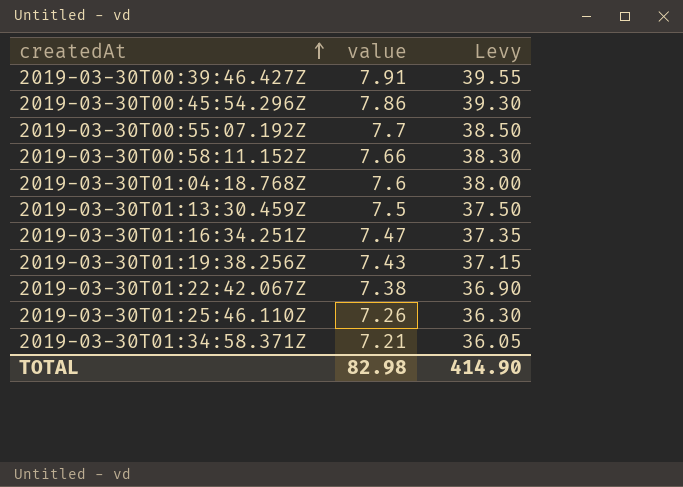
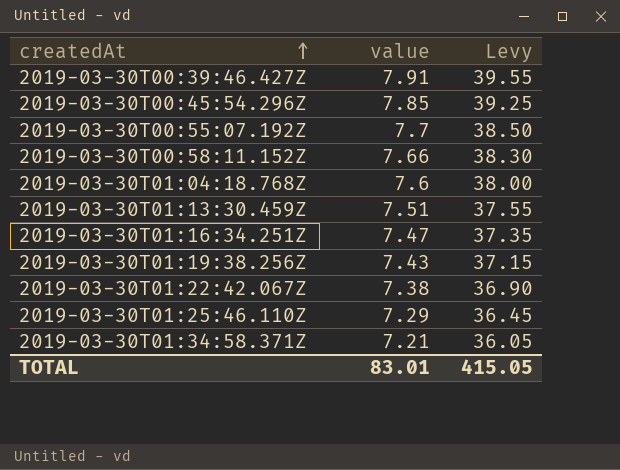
2019-03-30T00:45:54.296Z | value: 7.86 -> 7.85
2019-03-30T00:45:54.296Z | Levy: 39.30 -> 39.25
2019-03-30T01:13:30.459Z | value: 7.5 -> 7.51
2019-03-30T01:13:30.459Z | Levy: 37.50 -> 37.55
2019-03-30T01:25:46.110Z | value: 7.26 -> 7.29
2019-03-30T01:25:46.110Z | Levy: 36.30 -> 36.45
TOTAL | value: 82.98 -> 83.01
TOTAL | Levy: 414.90 -> 415.05

